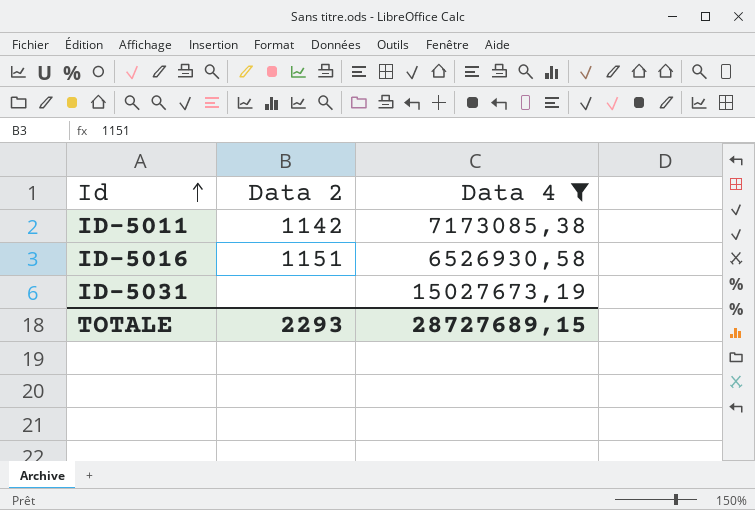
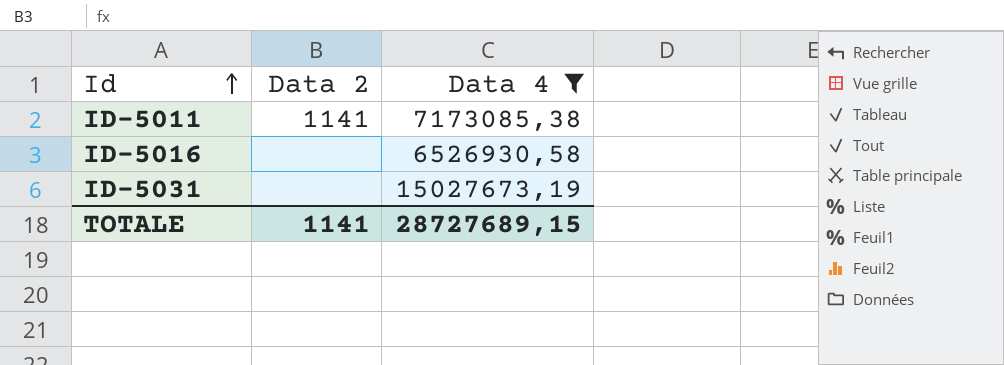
ID-5011 | Data 2: 1142 -> 1141
ID-5016 | Data 2: 1151 -> none
TOTALE | Data 2: 2293 -> 1141

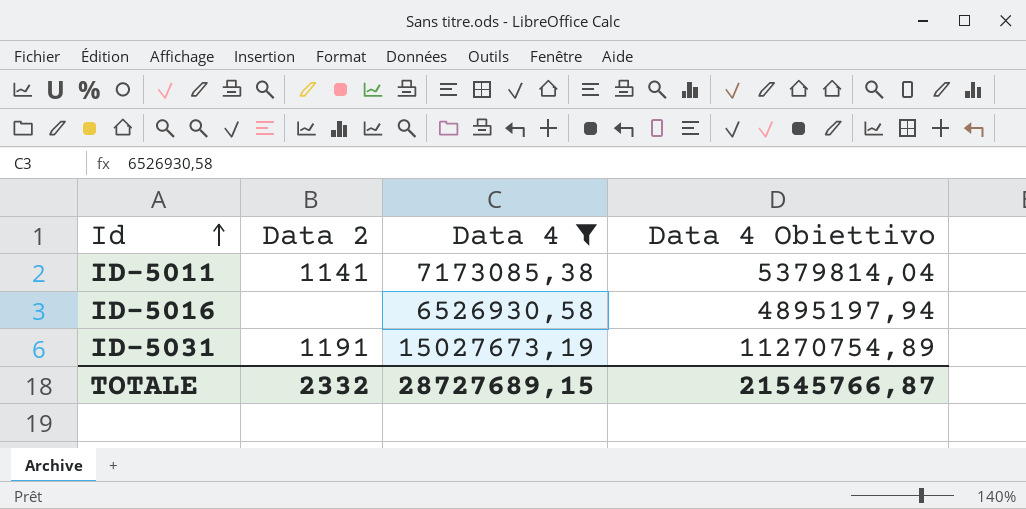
column Data 4 Obiettivo | formula: none -> [Data 4] * 0,75
ID-5031 | Data 2: none -> 1191
TOTALE | Data 2: 1141 -> 2332

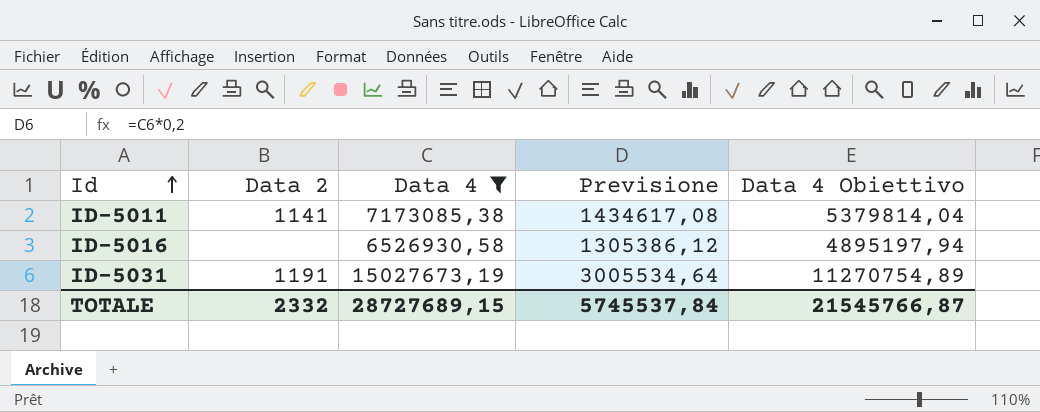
column Previsione | formula: none -> [Data 4] * 0,2

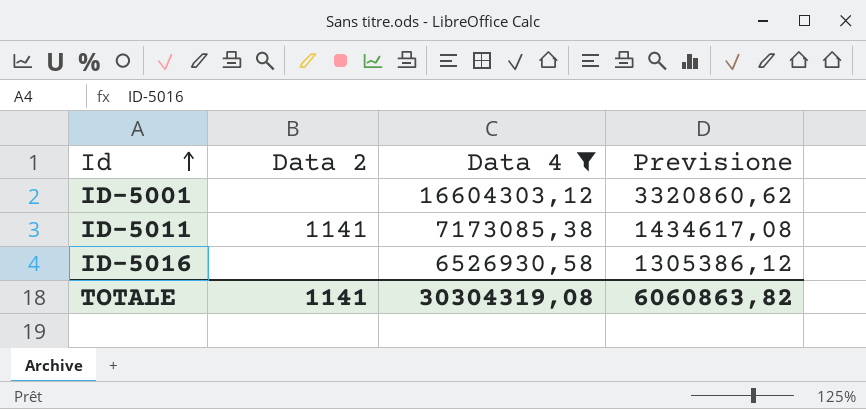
column Data 4 Obiettivo | formula: [Data 4] * 0,75 -> none
row ID-5031: 1191 | 15027673,19 | 3005534,64 | 11270754,89 -> none
row ID-5001: none -> none | 16604303,12 | 3320860,62
TOTALE | Data 2: 2332 -> 1141
TOTALE | Data 4: 28727689,15 -> 30304319,08
TOTALE | Previsione: 5745537,84 -> 6060863,82

